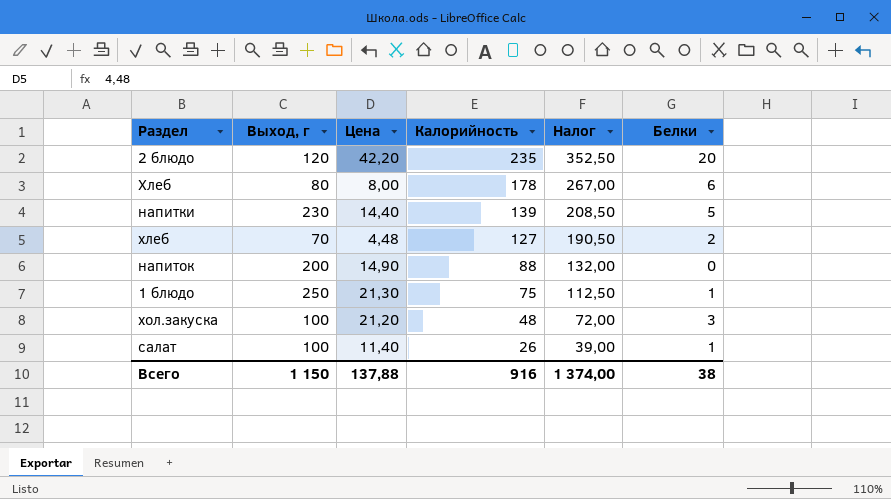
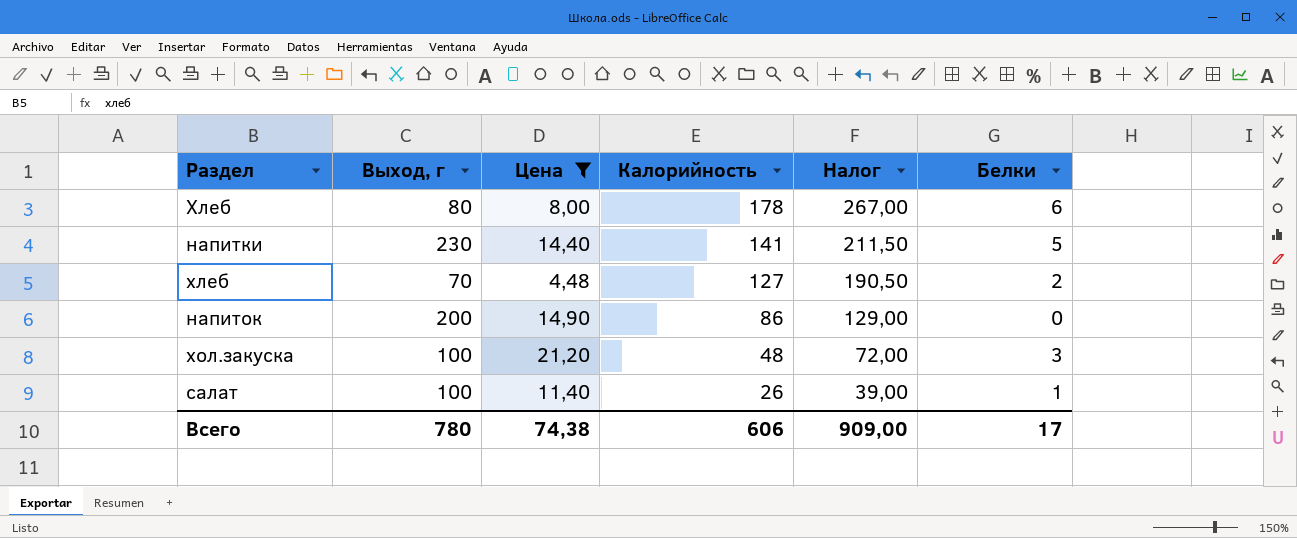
filter: none -> Цена <= 21,20
напитки | Калорийность: 139 -> 141
напитки | Налог: 208,50 -> 211,50
напиток | Калорийность: 88 -> 86
напиток | Налог: 132,00 -> 129,00
Всего | Выход, г: 1 150 -> 780
Всего | Цена: 137,88 -> 74,38
Всего | Калорийность: 916 -> 606
Всего | Налог: 1 374,00 -> 909,00
Всего | Белки: 38 -> 17

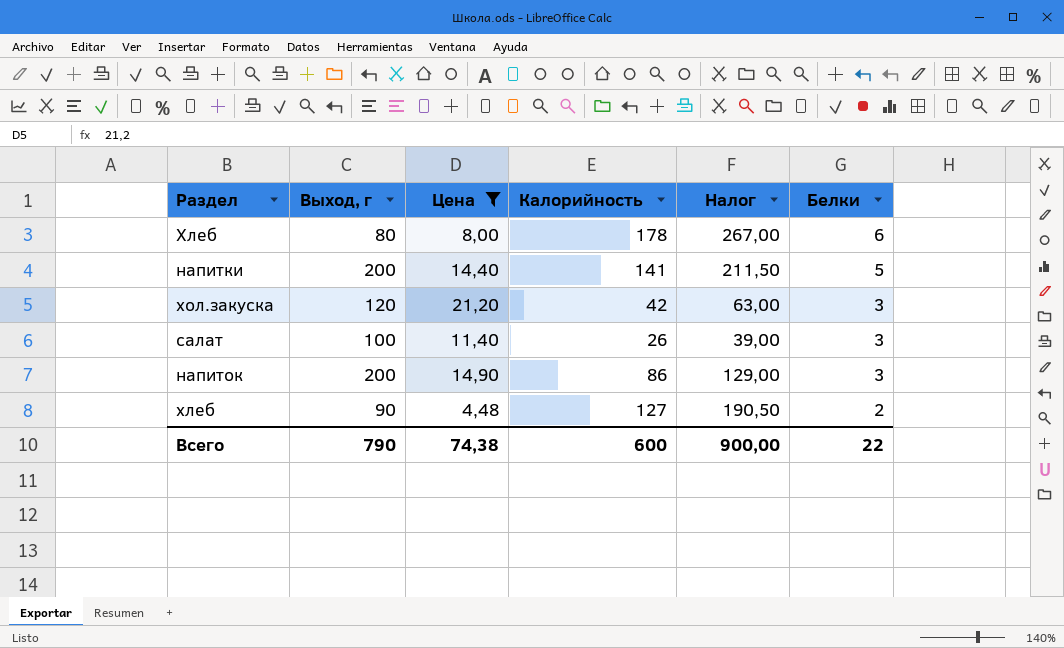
row order: Калорийность descending -> Белки descending
напитки | Выход, г: 230 -> 200
хол.закуска | Выход, г: 100 -> 120
хол.закуска | Калорийность: 48 -> 42
хол.закуска | Налог: 72,00 -> 63,00
салат | Белки: 1 -> 3
напиток | Белки: 0 -> 3
хлеб | Выход, г: 70 -> 90
Всего | Выход, г: 780 -> 790
Всего | Калорийность: 606 -> 600
Всего | Налог: 909,00 -> 900,00
Всего | Белки: 17 -> 22

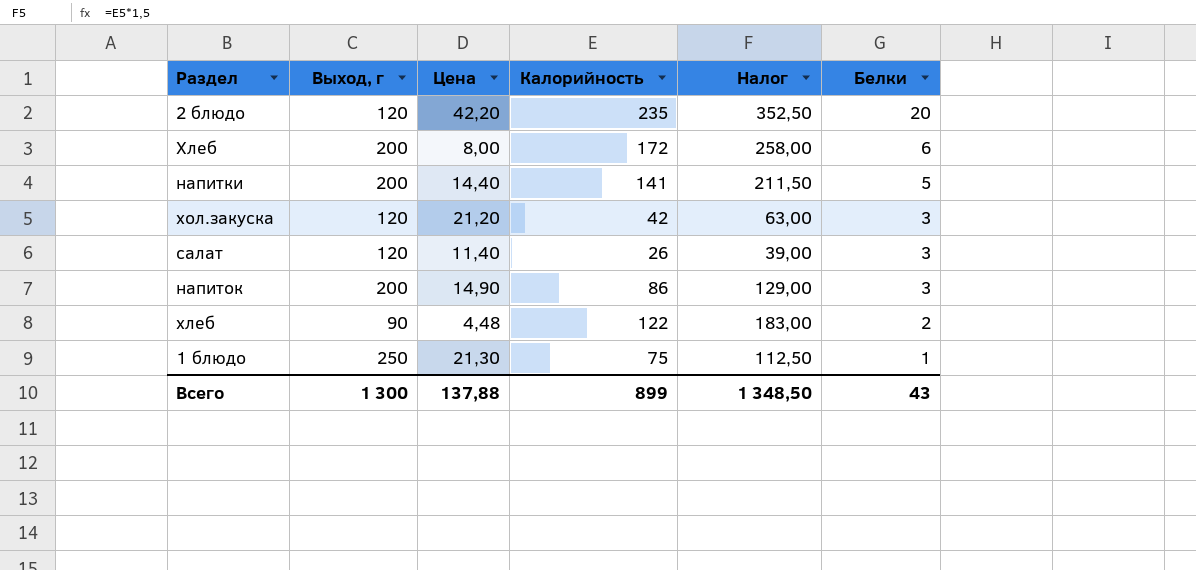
filter: Цена <= 21,20 -> none
Хлеб | Выход, г: 80 -> 200
Хлеб | Калорийность: 178 -> 172
Хлеб | Налог: 267,00 -> 258,00
салат | Выход, г: 100 -> 120
хлеб | Калорийность: 127 -> 122
хлеб | Налог: 190,50 -> 183,00
Всего | Выход, г: 790 -> 1 300
Всего | Цена: 74,38 -> 137,88
Всего | Калорийность: 600 -> 899
Всего | Налог: 900,00 -> 1 348,50
Всего | Белки: 22 -> 43

